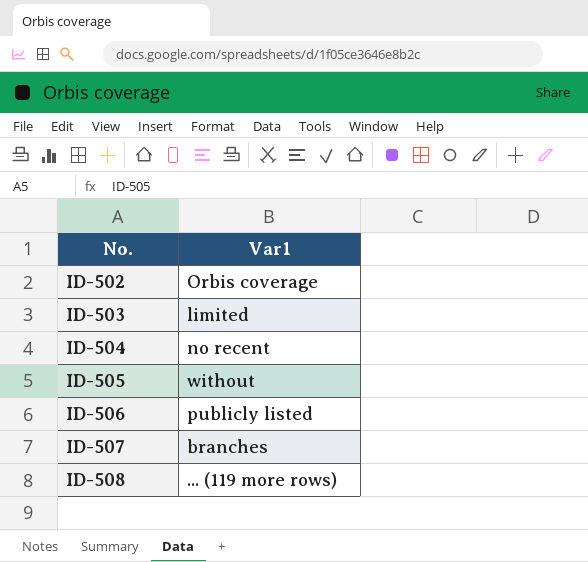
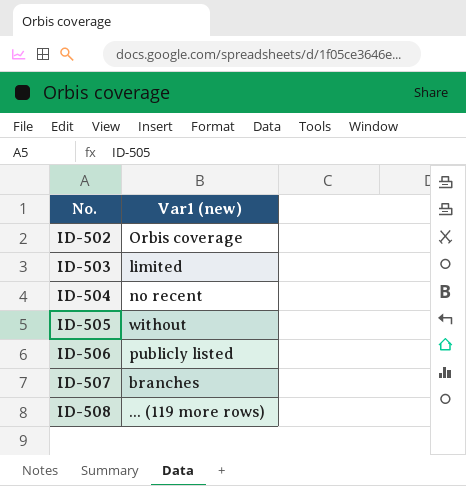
column name: Var1 -> Var1 (new)

